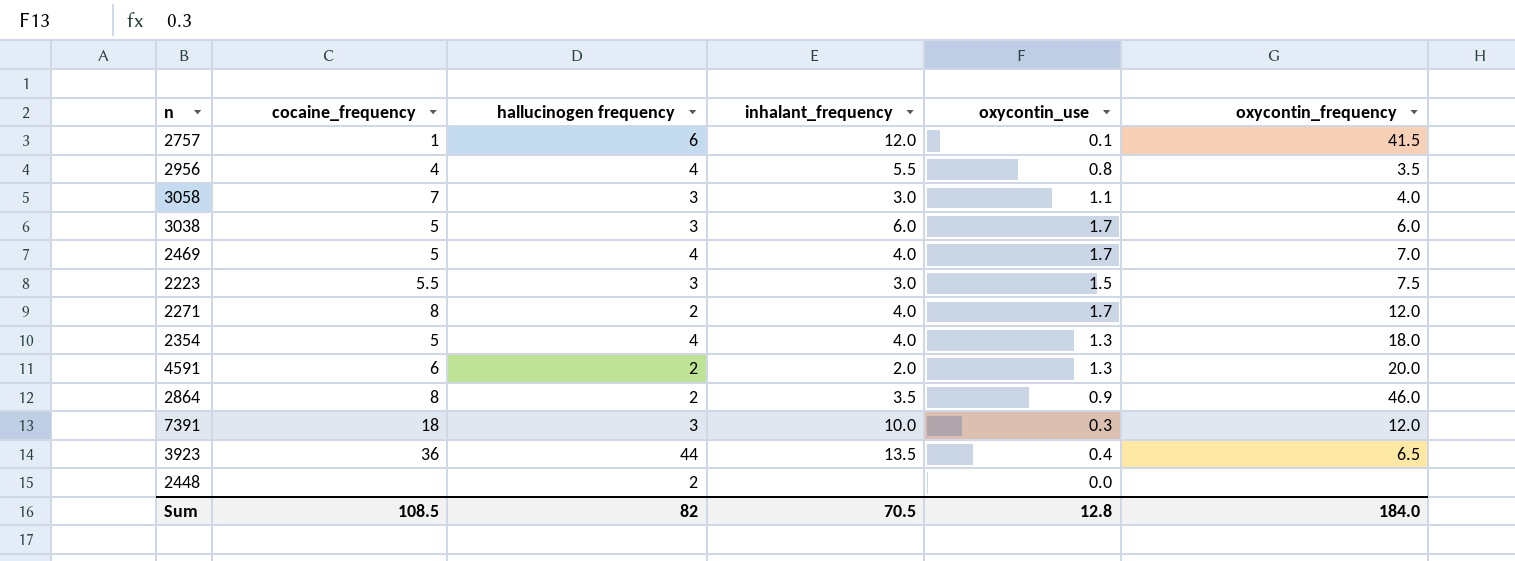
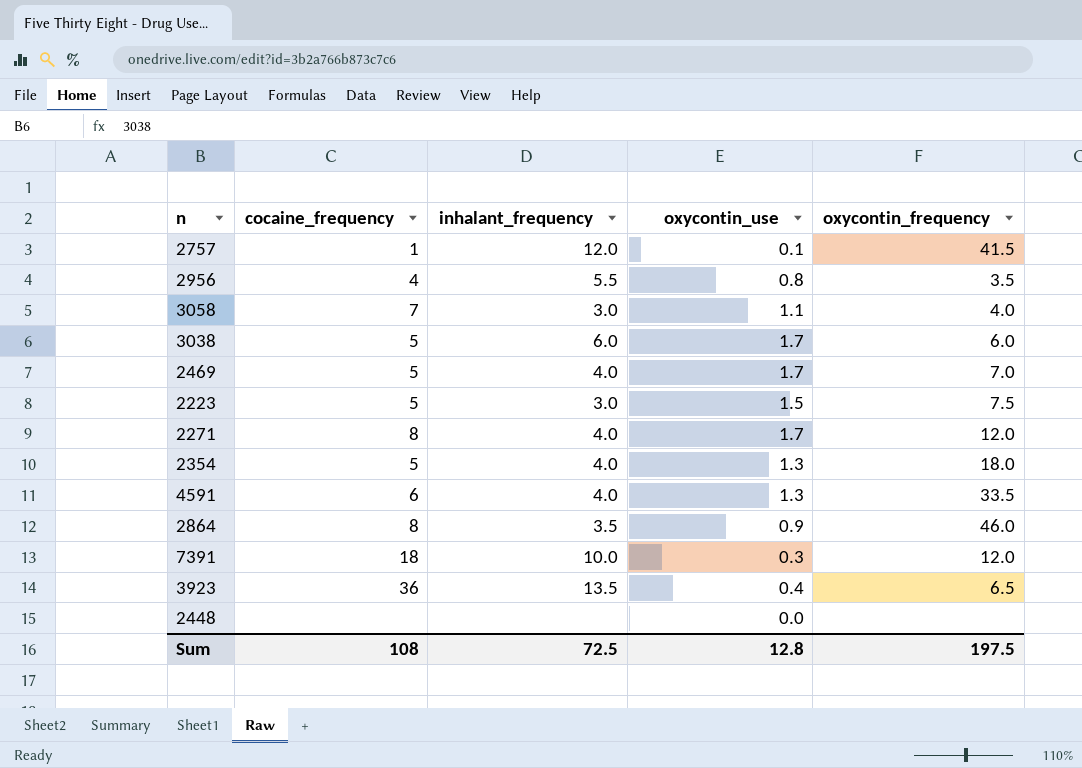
column hallucinogen frequency | position: 3 -> none
2223 | cocaine_frequency: 5.5 -> 5
4591 | inhalant_frequency: 2.0 -> 4.0
4591 | oxycontin_frequency: 20.0 -> 33.5
Sum | cocaine_frequency: 108.5 -> 108
Sum | inhalant_frequency: 70.5 -> 72.5
Sum | oxycontin_frequency: 184.0 -> 197.5

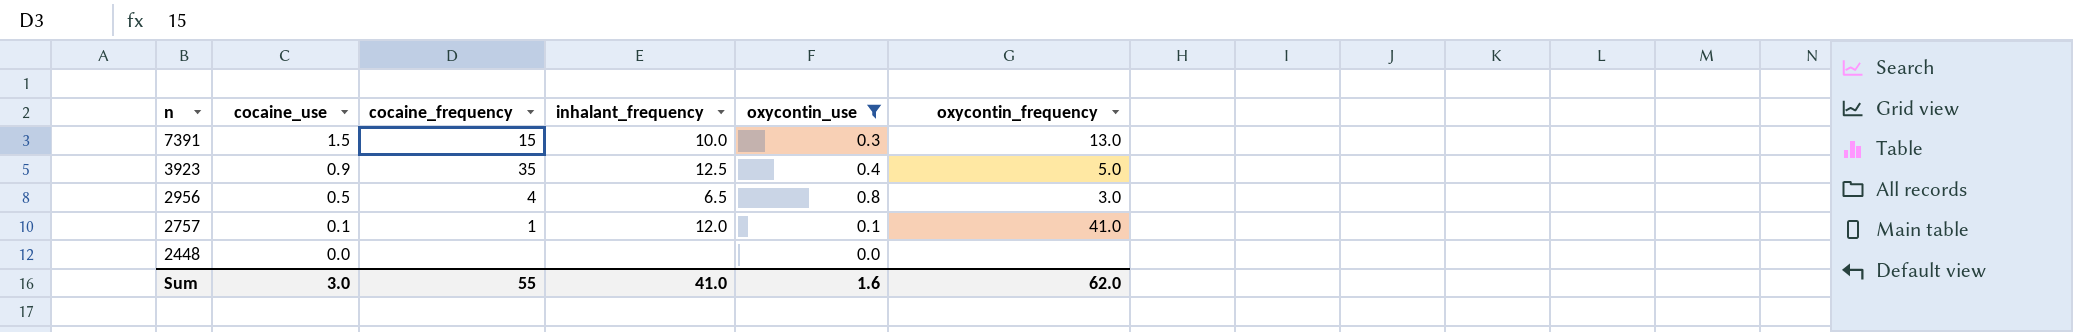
filter: none -> oxycontin_use <= 0.8
row order: none -> n descending
column cocaine_use | position: none -> 2
7391 | cocaine_frequency: 18 -> 15
7391 | oxycontin_frequency: 12.0 -> 13.0
3923 | cocaine_frequency: 36 -> 35
3923 | inhalant_frequency: 13.5 -> 12.5
3923 | oxycontin_frequency: 6.5 -> 5.0
2956 | inhalant_frequency: 5.5 -> 6.5
2956 | oxycontin_frequency: 3.5 -> 3.0
2757 | oxycontin_frequency: 41.5 -> 41.0
Sum | cocaine_frequency: 108 -> 55
Sum | inhalant_frequency: 72.5 -> 41.0
Sum | oxycontin_use: 12.8 -> 1.6
Sum | oxycontin_frequency: 197.5 -> 62.0

